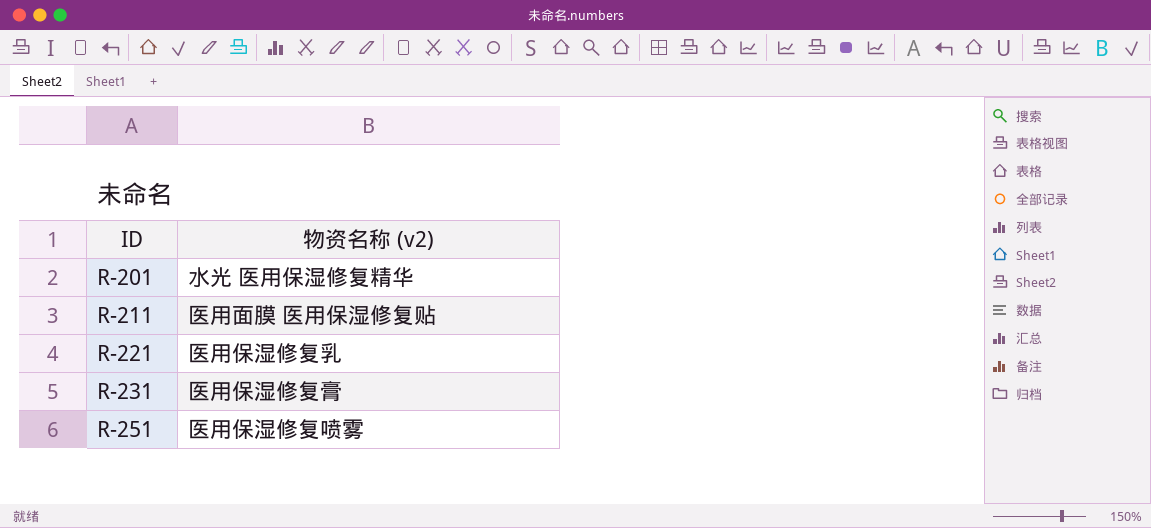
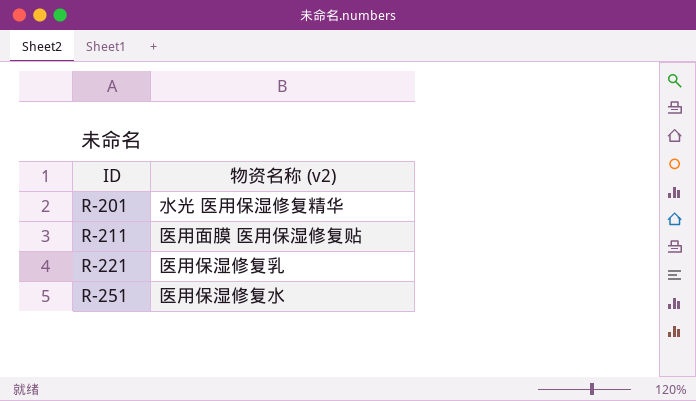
row R-231: 医用保湿修复膏 -> none
R-251 | 物资名称 (v2): 医用保湿修复喷雾 -> 医用保湿修复水

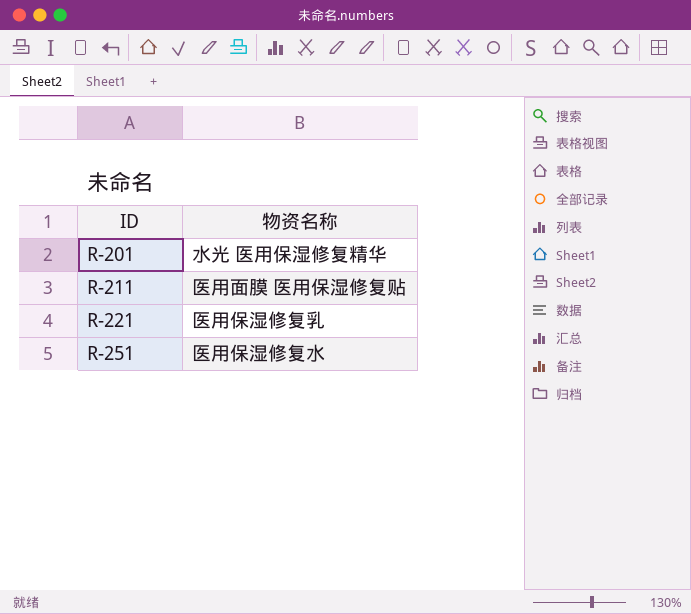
column name: 物资名称 (v2) -> 物资名称

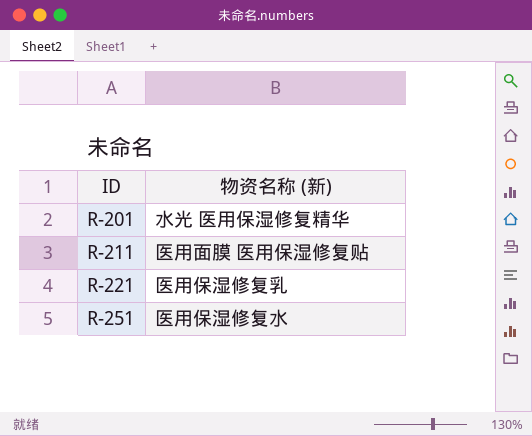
column name: 物资名称 -> 物资名称 (新)

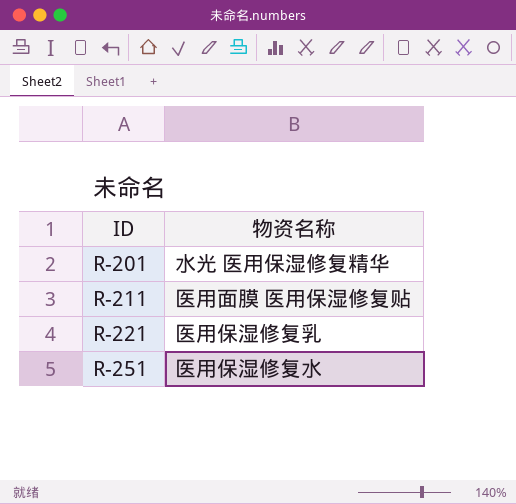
column name: 物资名称 (新) -> 物资名称

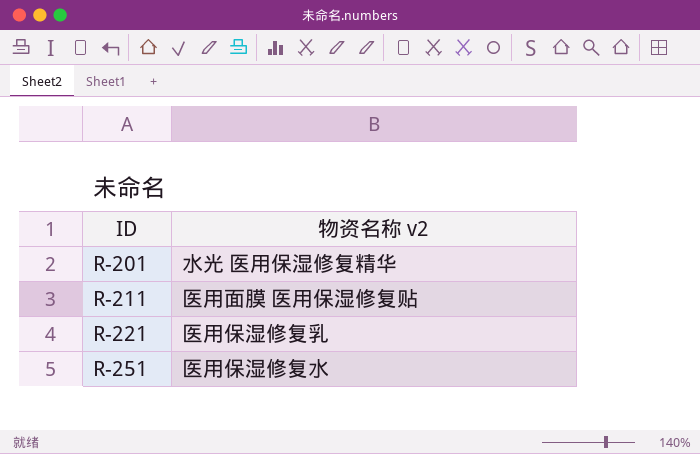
column name: 物资名称 -> 物资名称 v2

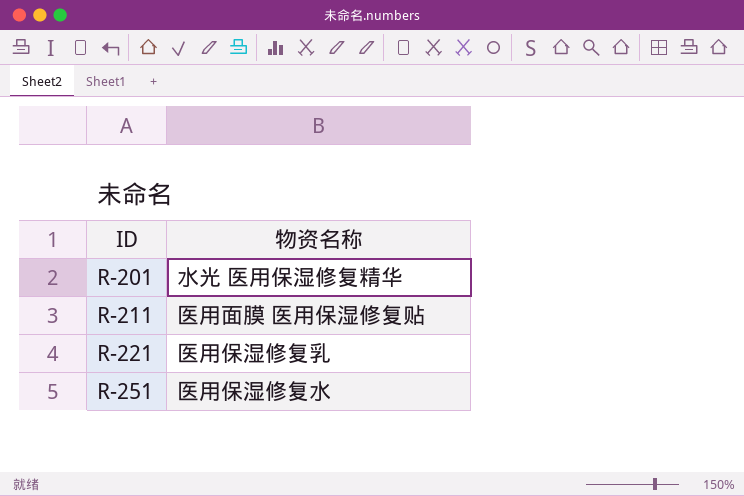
column name: 物资名称 v2 -> 物资名称

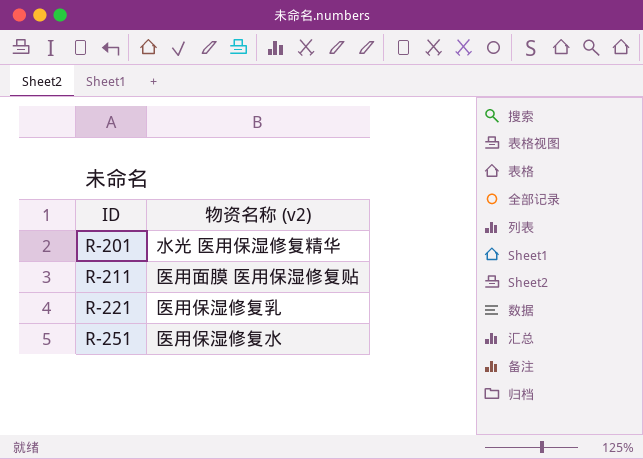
column name: 物资名称 -> 物资名称 (v2)

